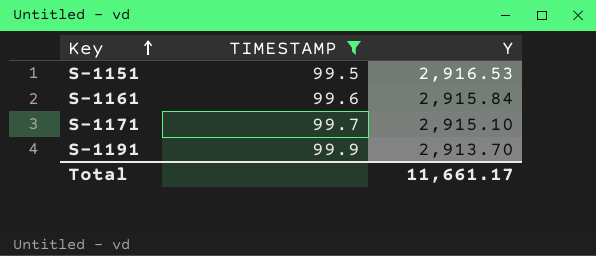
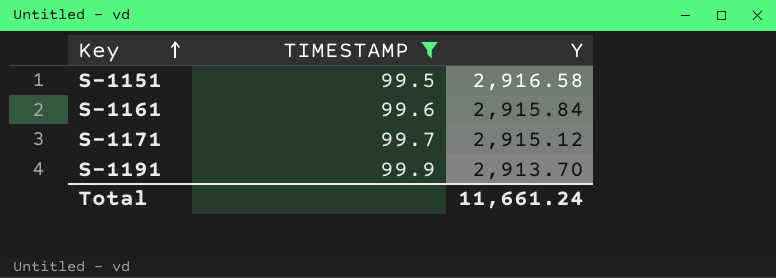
S-1151 | Y: 2,916.53 -> 2,916.58
S-1171 | Y: 2,915.10 -> 2,915.12
Total | Y: 11,661.17 -> 11,661.24

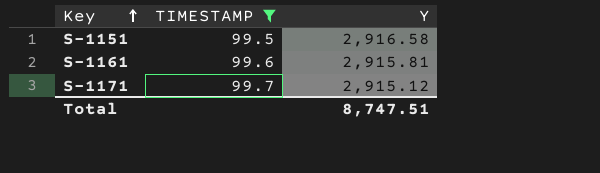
row S-1191: 99.9 | 2,913.70 -> none
S-1161 | Y: 2,915.84 -> 2,915.81
Total | Y: 11,661.24 -> 8,747.51

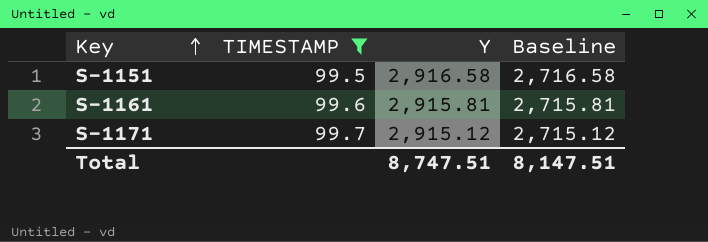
column Baseline | formula: none -> [Y] - 200

